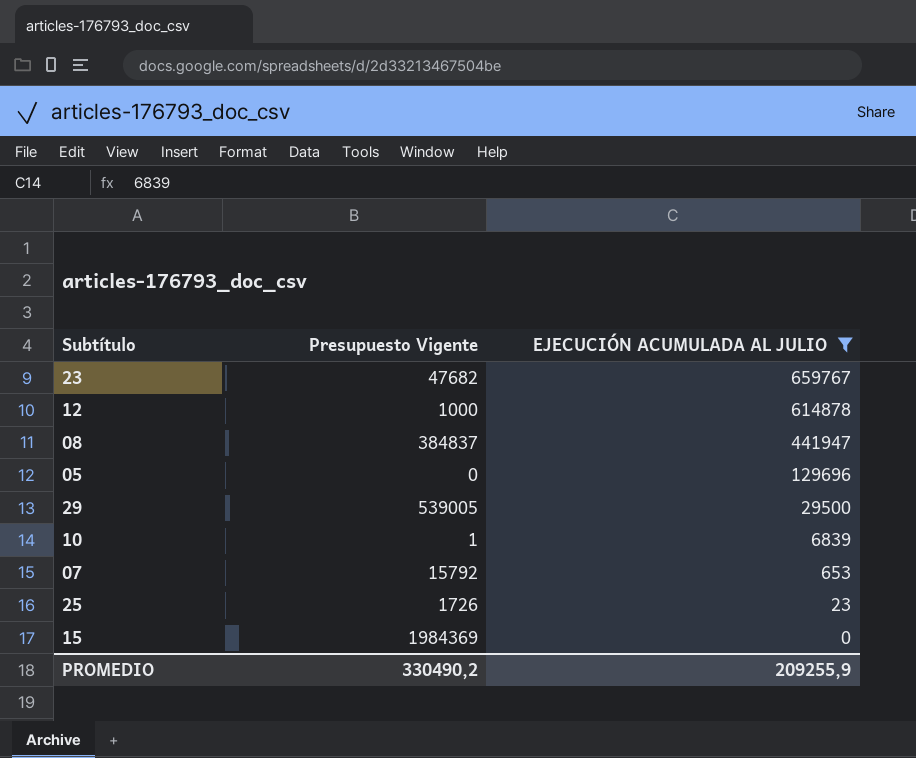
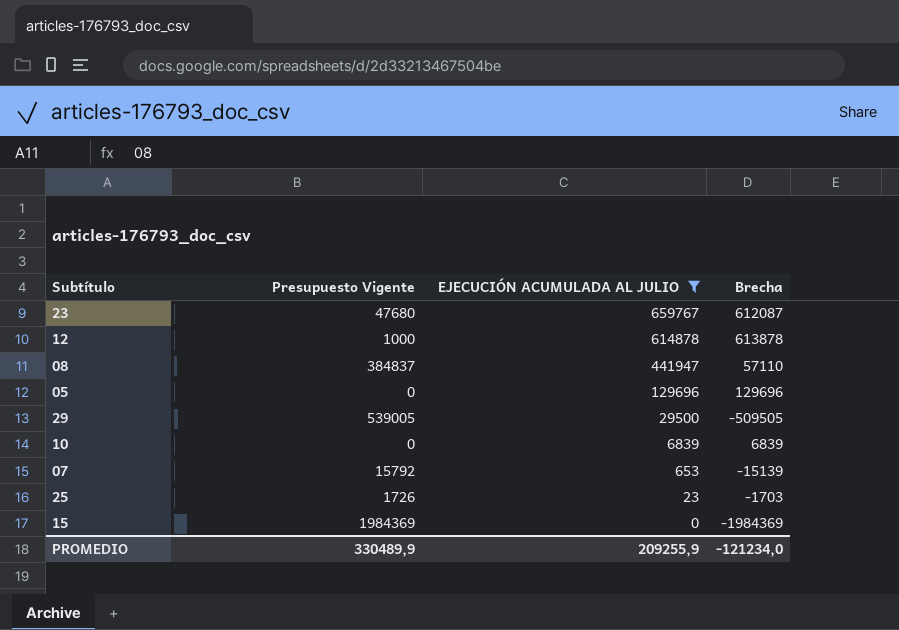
column Brecha | formula: none -> [EJECUCIÓN ACUMULADA AL JULIO] - [Presupuesto Vigente]
23 | Presupuesto Vigente: 47682 -> 47680
10 | Presupuesto Vigente: 1 -> 0
PROMEDIO | Presupuesto Vigente: 330490,2 -> 330489,9

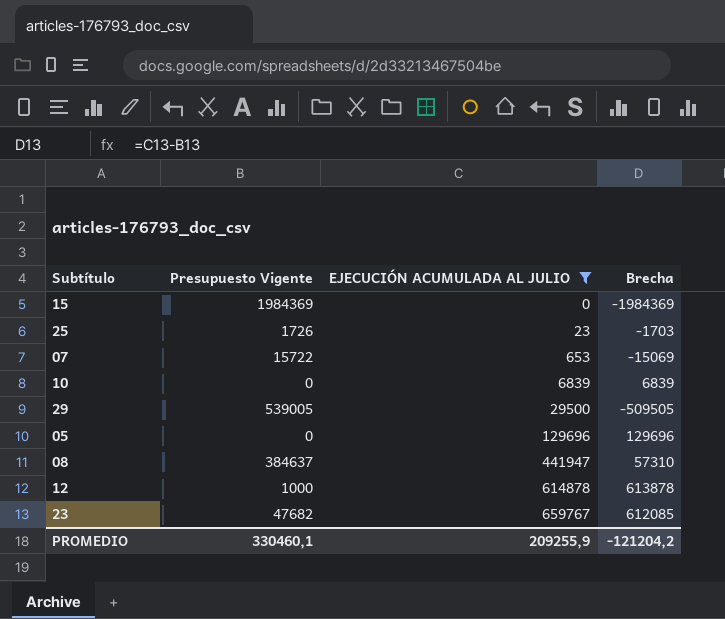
row order: EJECUCIÓN ACUMULADA AL JULIO descending -> EJECUCIÓN ACUMULADA AL JULIO ascending
07 | Presupuesto Vigente: 15792 -> 15722
07 | Brecha: -15139 -> -15069
08 | Presupuesto Vigente: 384837 -> 384637
08 | Brecha: 57110 -> 57310
23 | Presupuesto Vigente: 47680 -> 47682
23 | Brecha: 612087 -> 612085
PROMEDIO | Presupuesto Vigente: 330489,9 -> 330460,1
PROMEDIO | Brecha: -121234,0 -> -121204,2

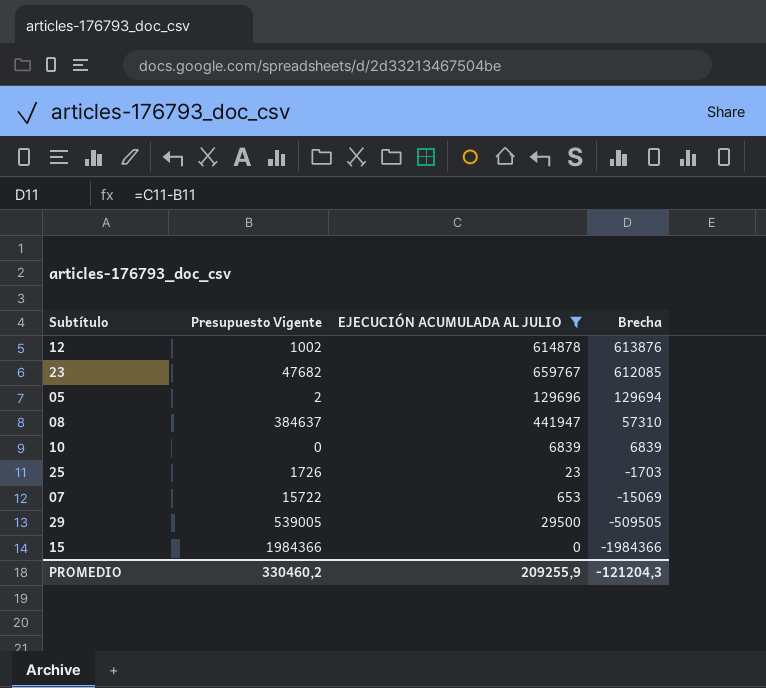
row order: EJECUCIÓN ACUMULADA AL JULIO ascending -> Brecha descending
12 | Presupuesto Vigente: 1000 -> 1002
12 | Brecha: 613878 -> 613876
05 | Presupuesto Vigente: 0 -> 2
05 | Brecha: 129696 -> 129694
15 | Presupuesto Vigente: 1984369 -> 1984366
15 | Brecha: -1984369 -> -1984366
PROMEDIO | Presupuesto Vigente: 330460,1 -> 330460,2
PROMEDIO | Brecha: -121204,2 -> -121204,3

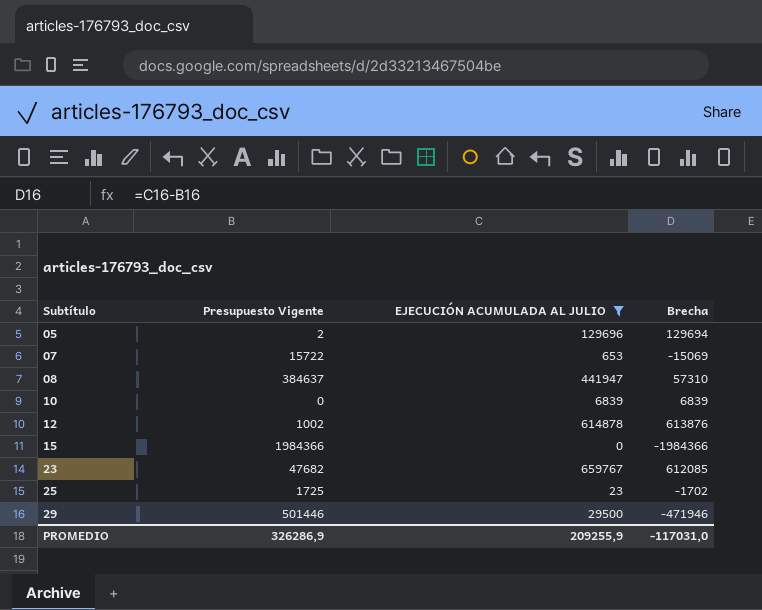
row order: Brecha descending -> Subtítulo ascending
25 | Presupuesto Vigente: 1726 -> 1725
25 | Brecha: -1703 -> -1702
29 | Presupuesto Vigente: 539005 -> 501446
29 | Brecha: -509505 -> -471946
PROMEDIO | Presupuesto Vigente: 330460,2 -> 326286,9
PROMEDIO | Brecha: -121204,3 -> -117031,0

